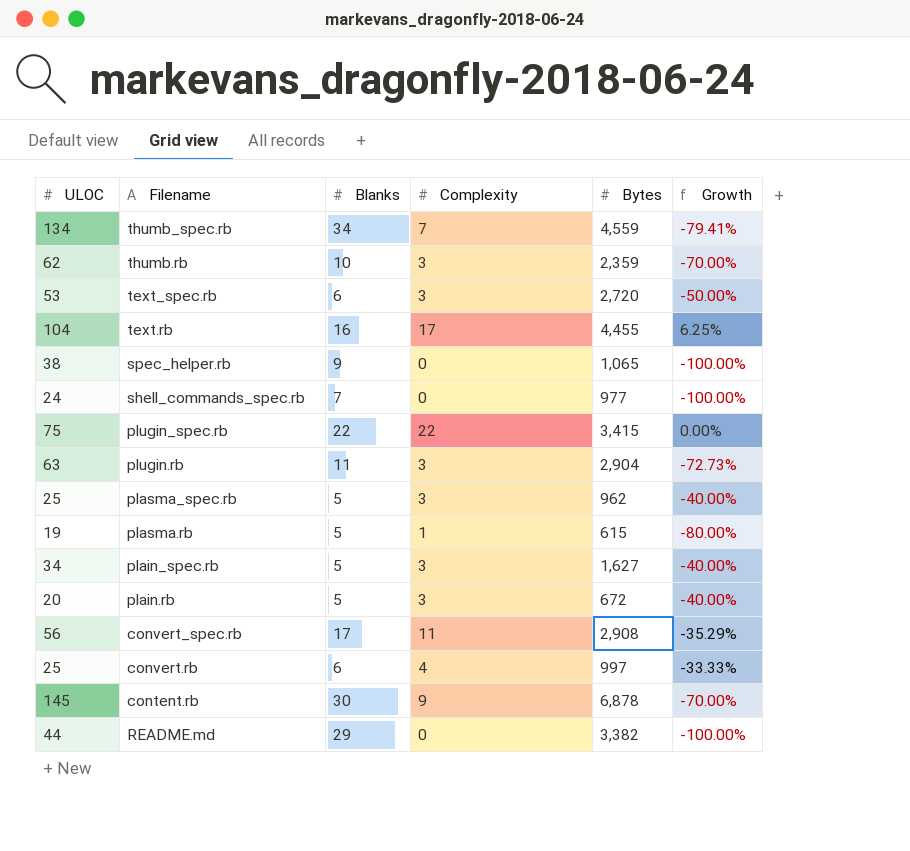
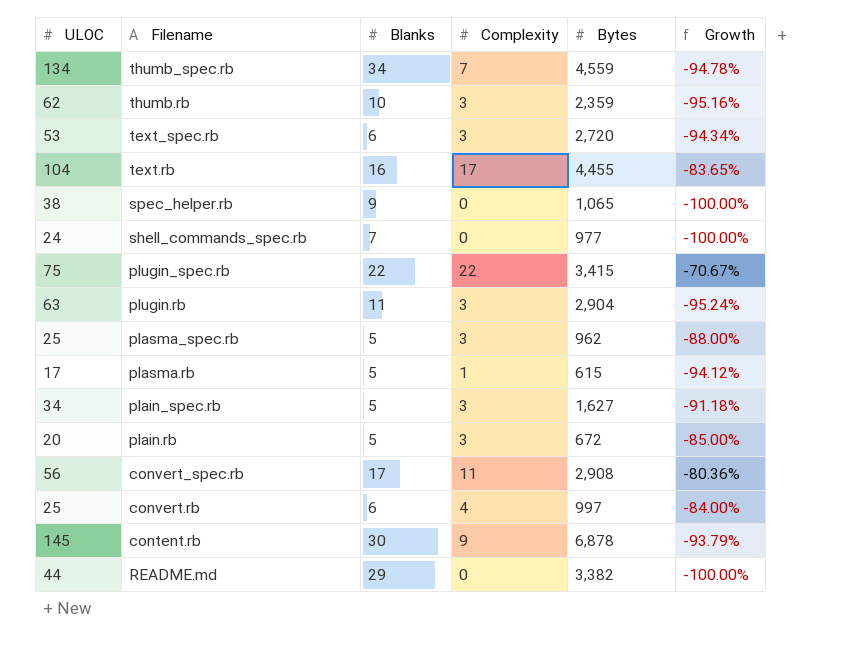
column Growth | formula: ([Complexity] - [Blanks]) / [Blanks] -> ([Complexity] - [ULOC]) / [ULOC]
plasma.rb | ULOC: 19 -> 17

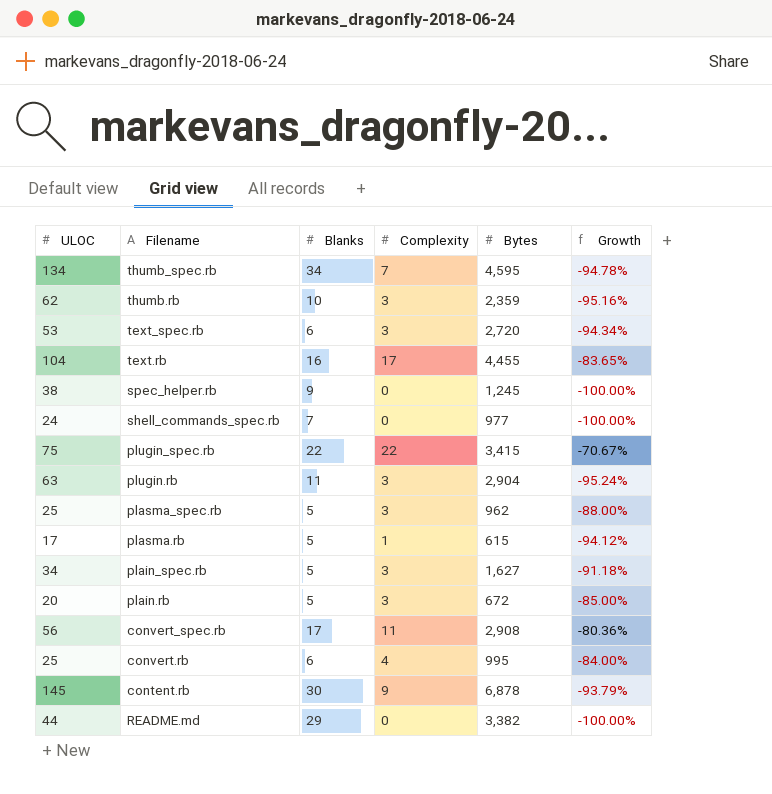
thumb_spec.rb | Bytes: 4,559 -> 4,595
spec_helper.rb | Bytes: 1,065 -> 1,245
convert.rb | Bytes: 997 -> 995

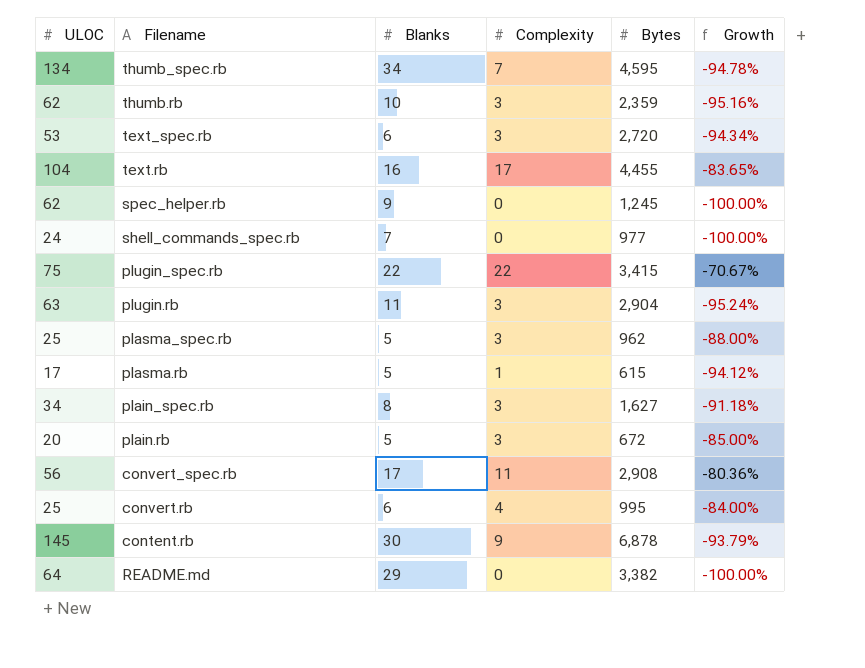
spec_helper.rb | ULOC: 38 -> 62
plain_spec.rb | Blanks: 5 -> 8
README.md | ULOC: 44 -> 64

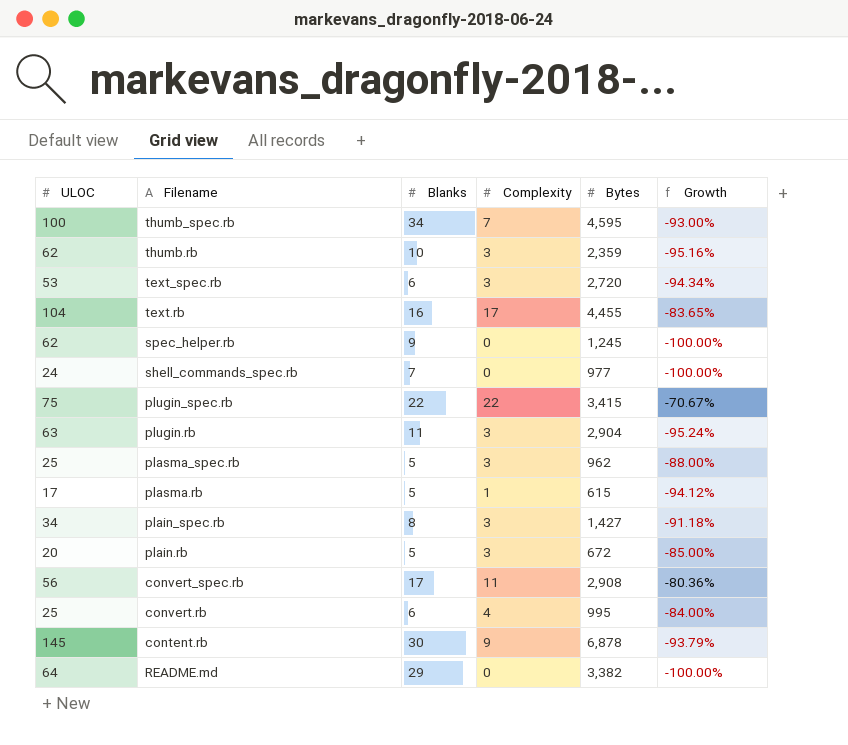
thumb_spec.rb | ULOC: 134 -> 100
thumb_spec.rb | Growth: -94.78% -> -93.00%
plain_spec.rb | Bytes: 1,627 -> 1,427

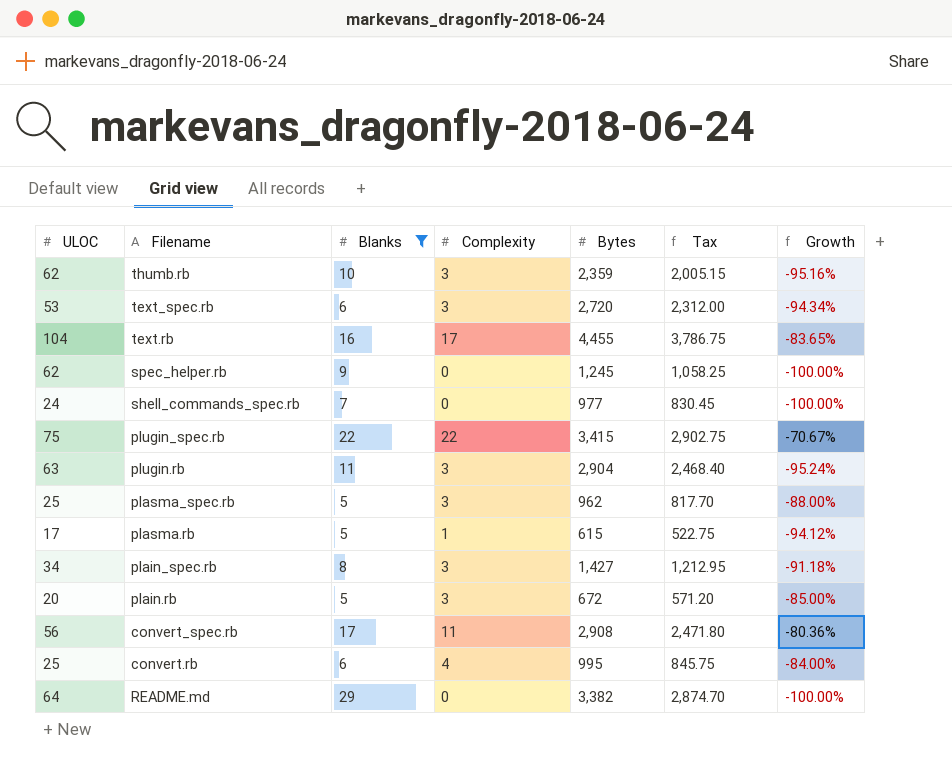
filter: none -> Blanks <= 29
column Tax | formula: none -> [Bytes] * 0.85

